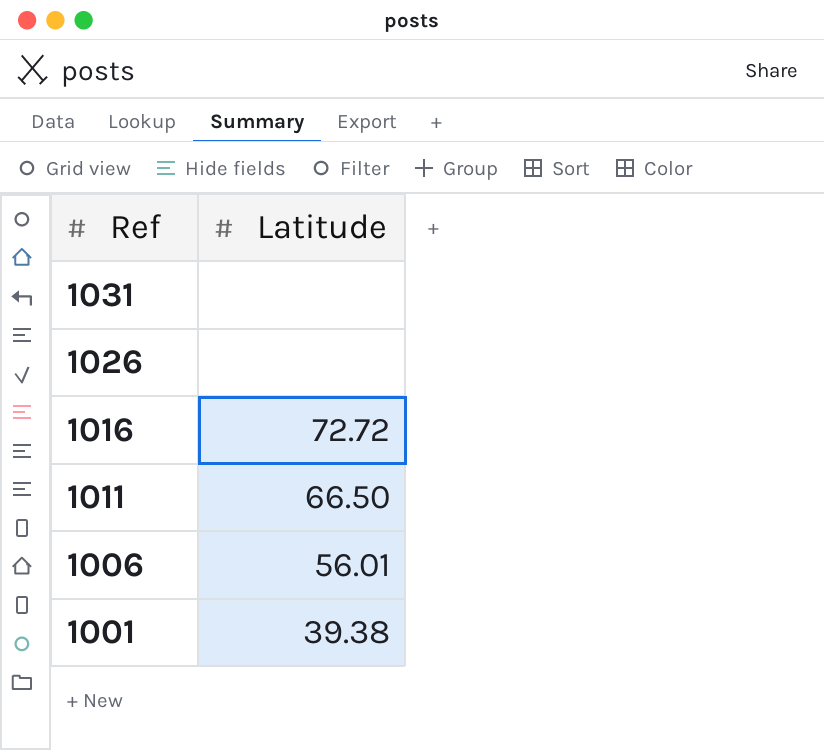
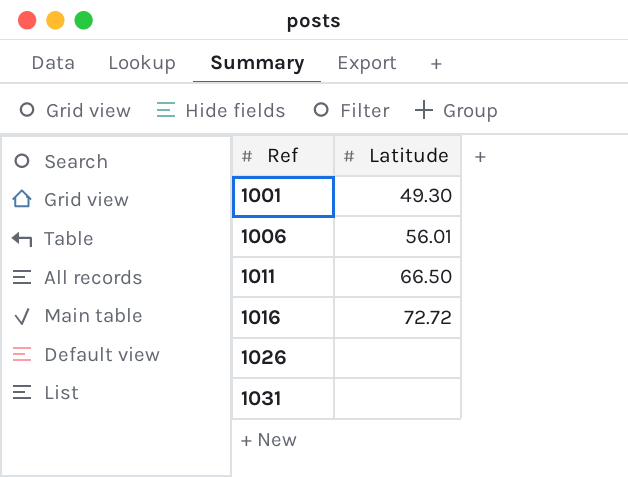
row order: Ref descending -> Ref ascending
1001 | Latitude: 39.38 -> 49.30

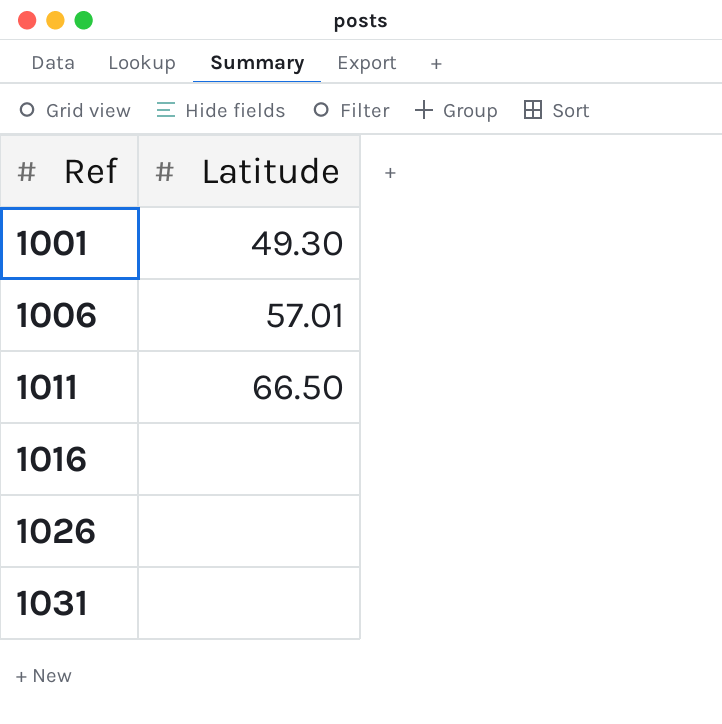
1006 | Latitude: 56.01 -> 57.01
1016 | Latitude: 72.72 -> none

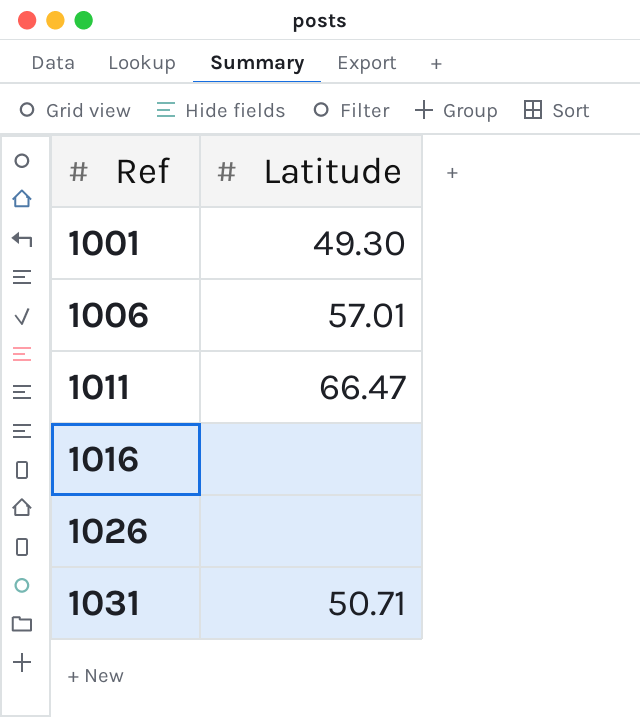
1011 | Latitude: 66.50 -> 66.47
1031 | Latitude: none -> 50.71

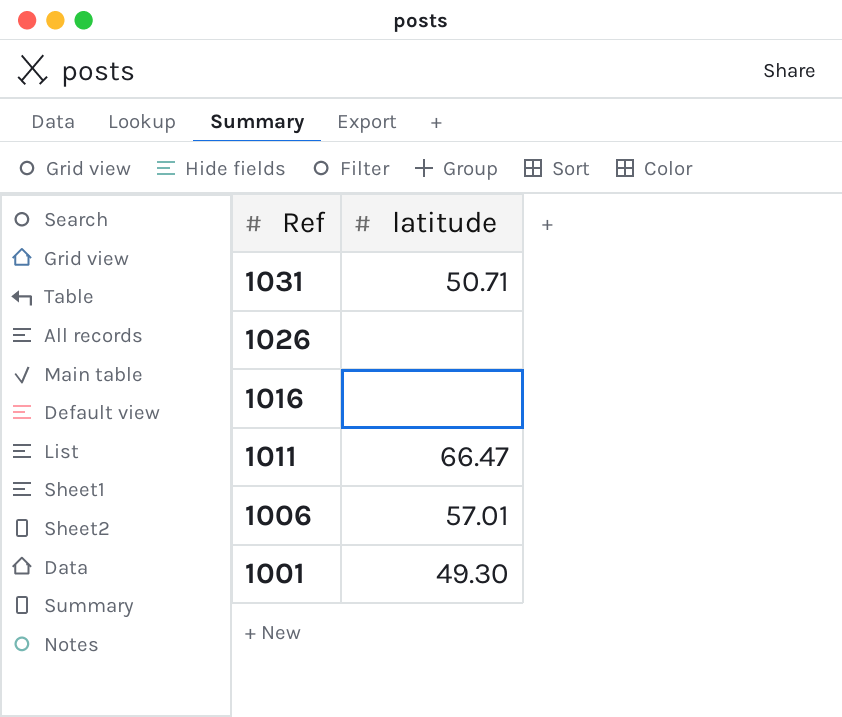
row order: Ref ascending -> Ref descending
column name: Latitude -> latitude

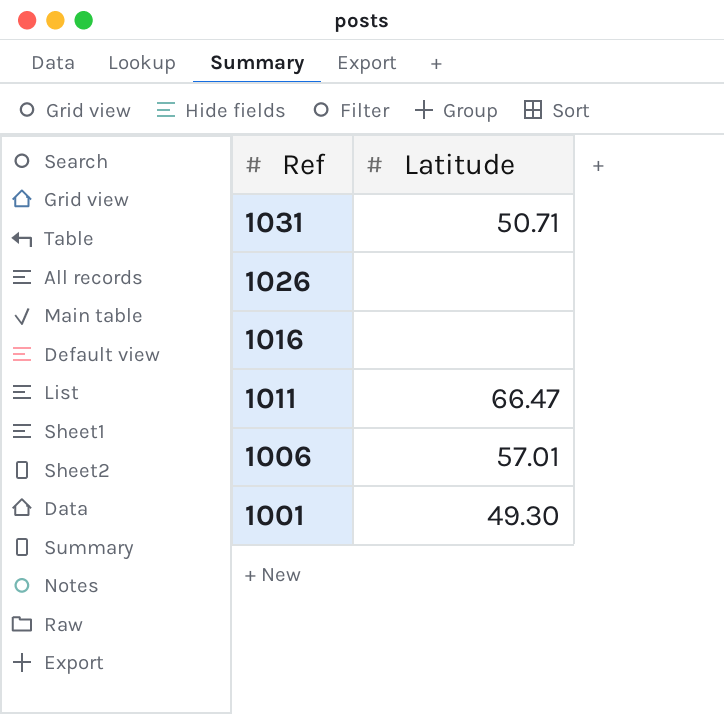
column name: latitude -> Latitude

